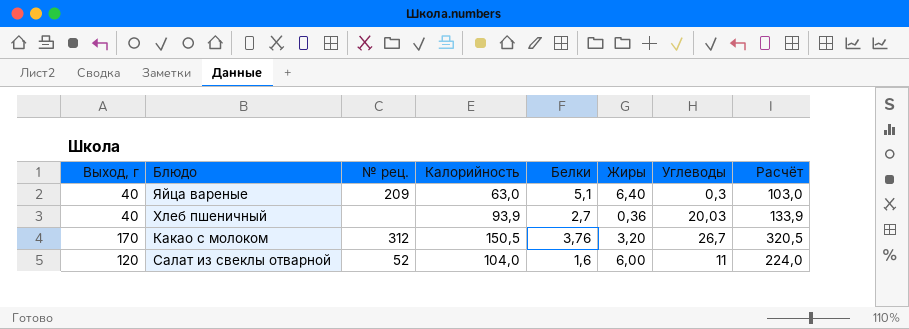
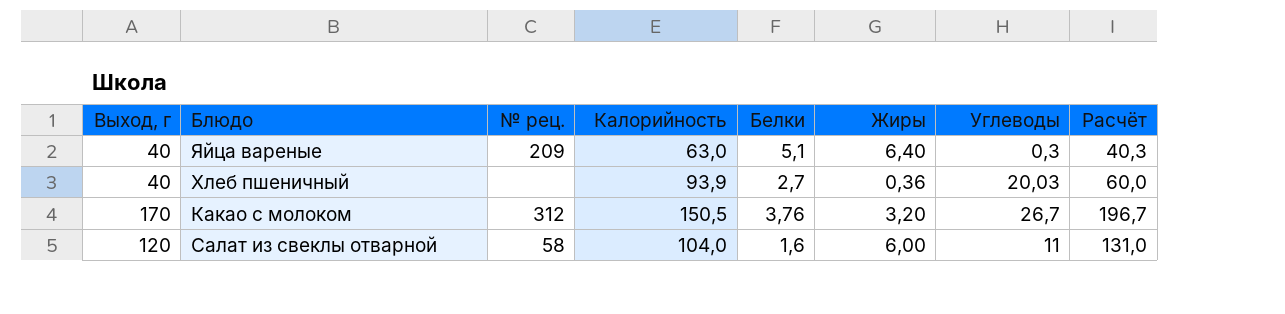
column Расчёт | formula: [Выход, г] + [Калорийность] -> [Выход, г] + [Углеводы]
Салат из свеклы отварной | № рец.: 52 -> 58

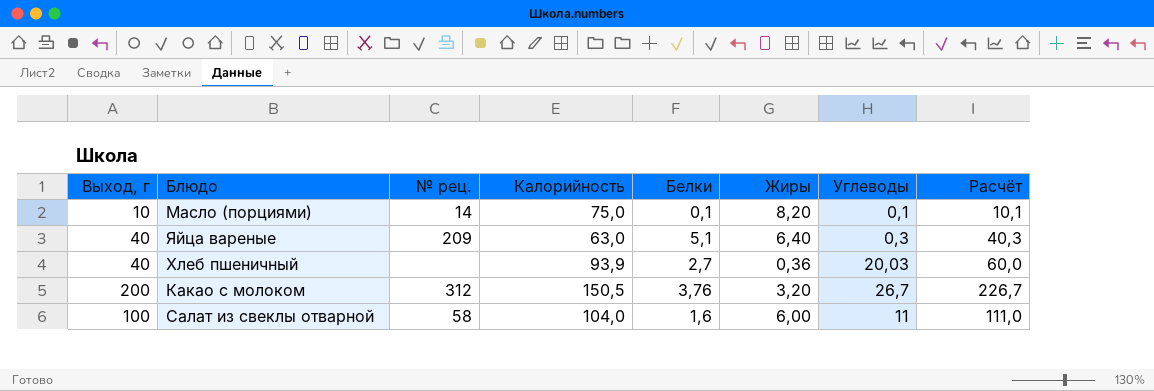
row Масло (порциями): none -> 10 | 14 | 75,0 | 0,1 | 8,20 | 0,1 | 10,1
Какао с молоком | Выход, г: 170 -> 200
Какао с молоком | Расчёт: 196,7 -> 226,7
Салат из свеклы отварной | Выход, г: 120 -> 100
Салат из свеклы отварной | Расчёт: 131,0 -> 111,0

